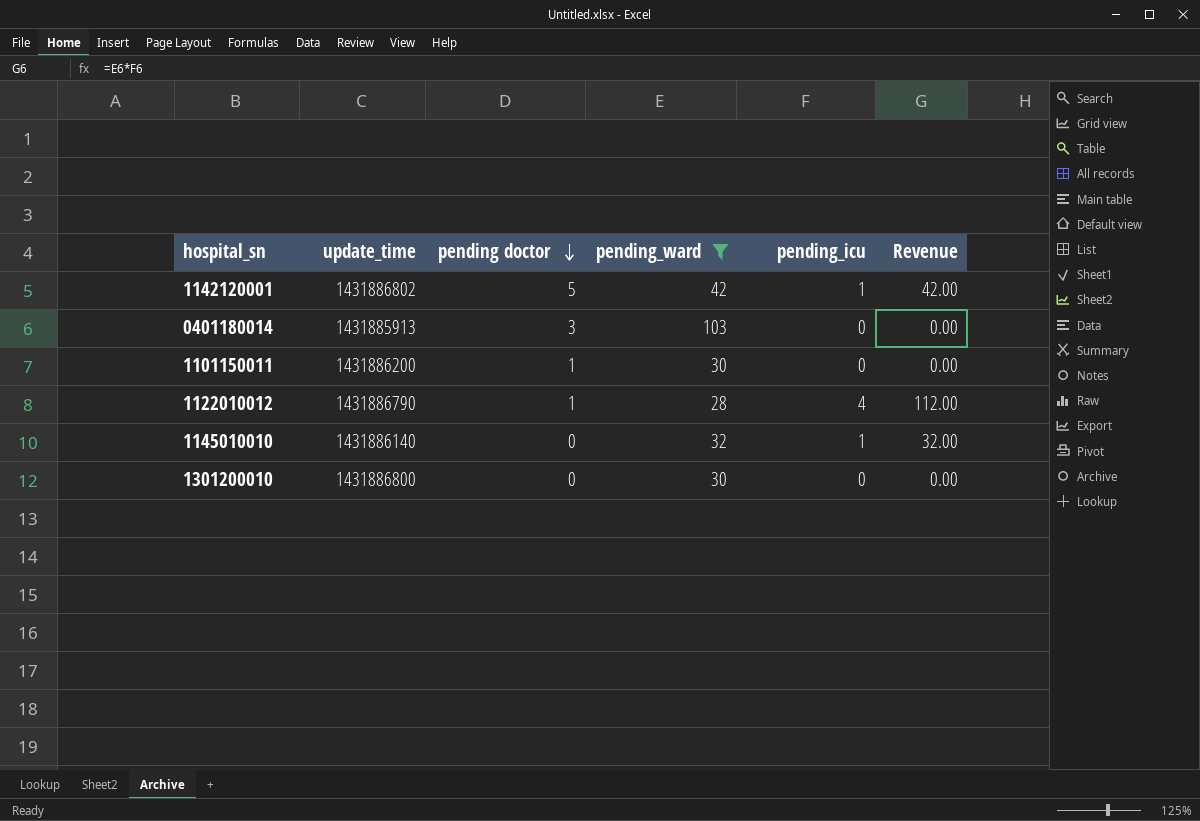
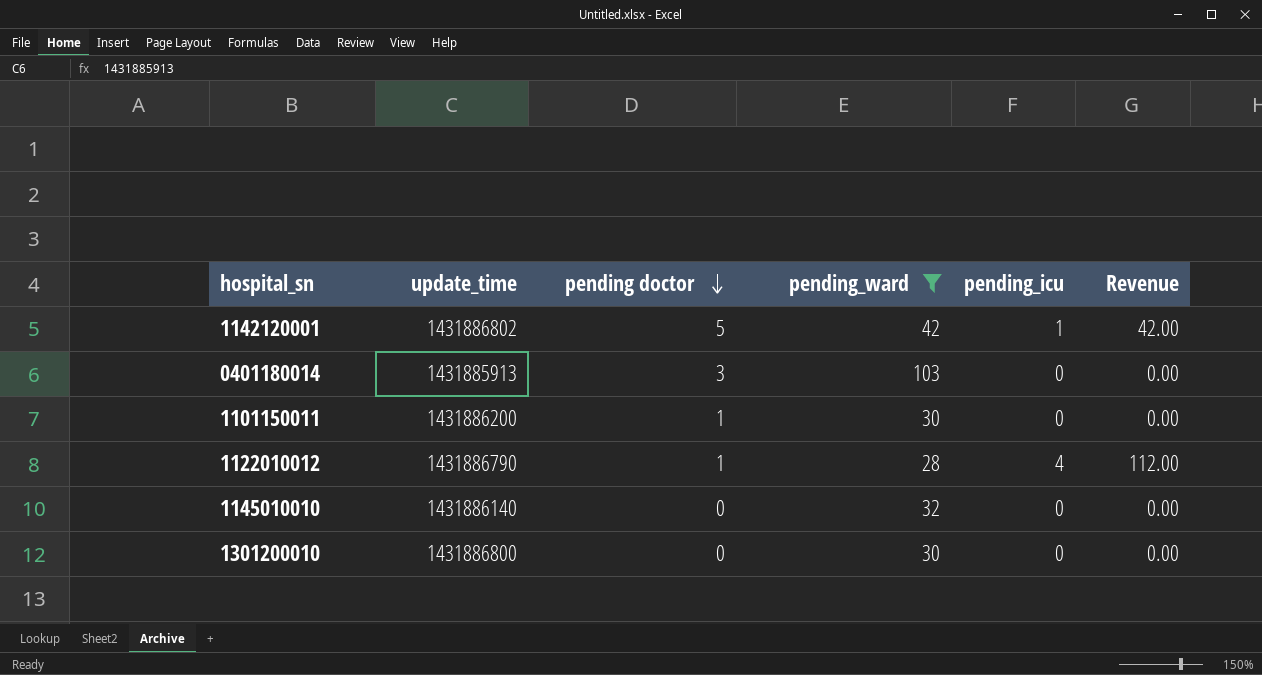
1145010010 | pending_icu: 1 -> 0
1145010010 | Revenue: 32.00 -> 0.00

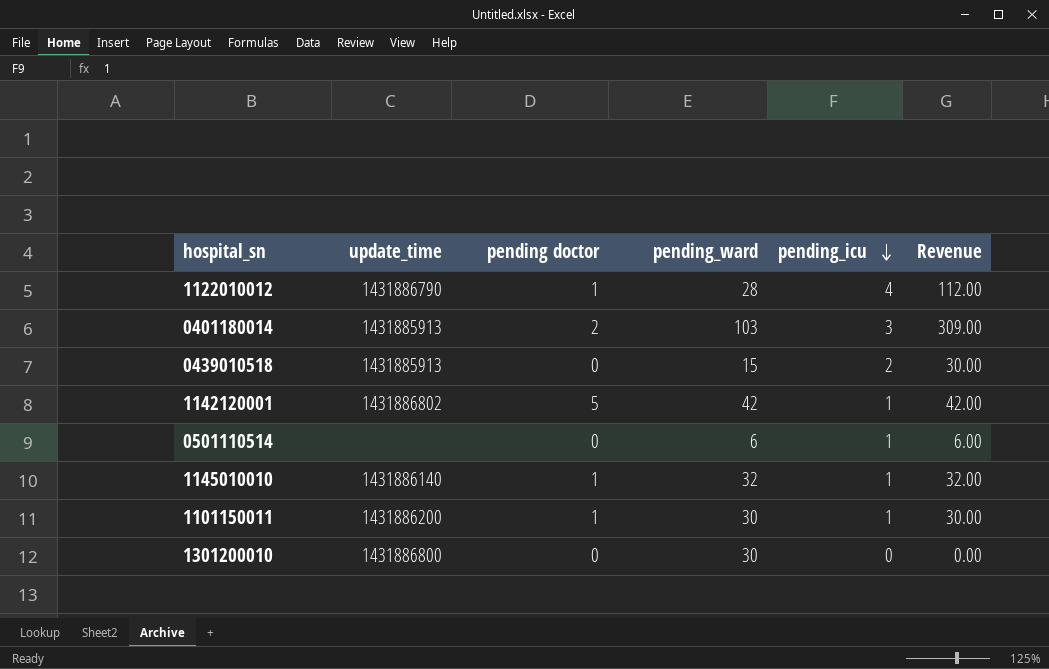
filter: pending_ward >= 28 -> none
row order: pending doctor descending -> pending_icu descending
0401180014 | pending doctor: 3 -> 2
0401180014 | pending_icu: 0 -> 3
0401180014 | Revenue: 0.00 -> 309.00
1145010010 | pending doctor: 0 -> 1
1145010010 | pending_icu: 0 -> 1
1145010010 | Revenue: 0.00 -> 32.00
1101150011 | pending_icu: 0 -> 1
1101150011 | Revenue: 0.00 -> 30.00

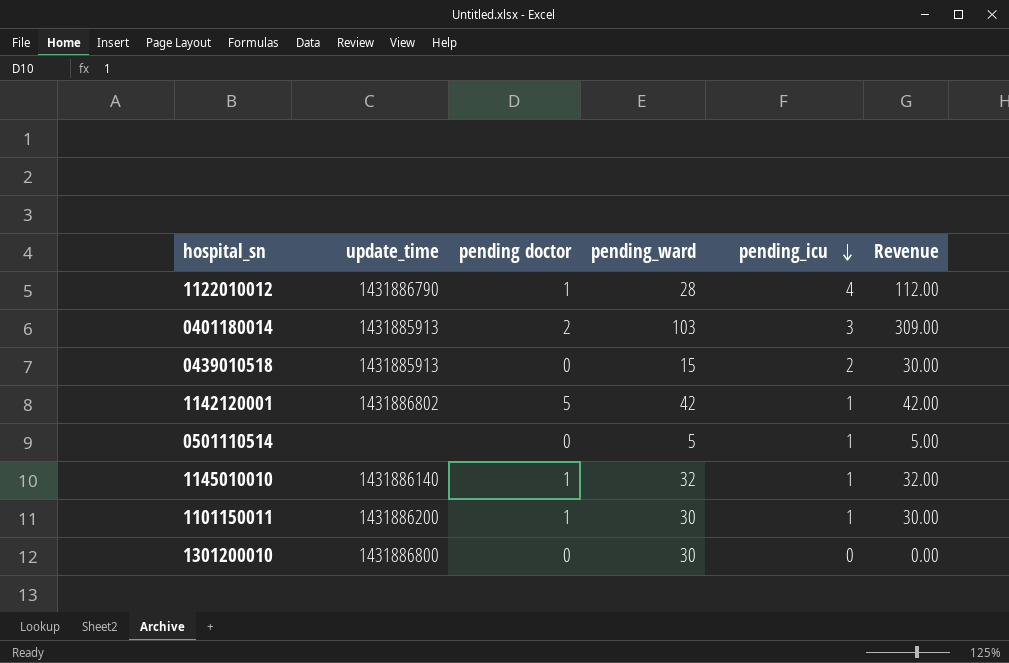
0501110514 | pending_ward: 6 -> 5
0501110514 | Revenue: 6.00 -> 5.00

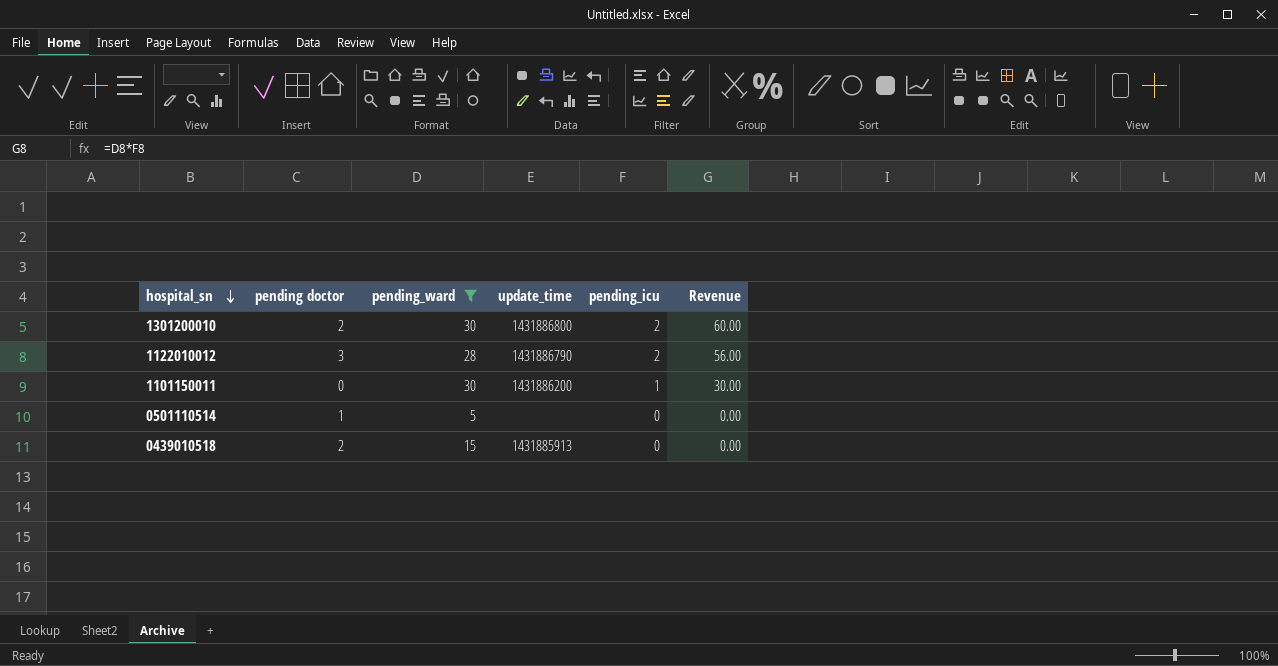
filter: none -> pending_ward <= 30
row order: pending_icu descending -> hospital_sn descending
column update_time | position: 2 -> 4
1301200010 | pending doctor: 0 -> 2
1301200010 | pending_icu: 0 -> 2
1301200010 | Revenue: 0.00 -> 60.00
1122010012 | pending doctor: 1 -> 3
1122010012 | pending_icu: 4 -> 2
1122010012 | Revenue: 112.00 -> 56.00
1101150011 | pending doctor: 1 -> 0
0501110514 | pending doctor: 0 -> 1
0501110514 | pending_icu: 1 -> 0
0501110514 | Revenue: 5.00 -> 0.00
0439010518 | pending doctor: 0 -> 2
0439010518 | pending_icu: 2 -> 0
0439010518 | Revenue: 30.00 -> 0.00

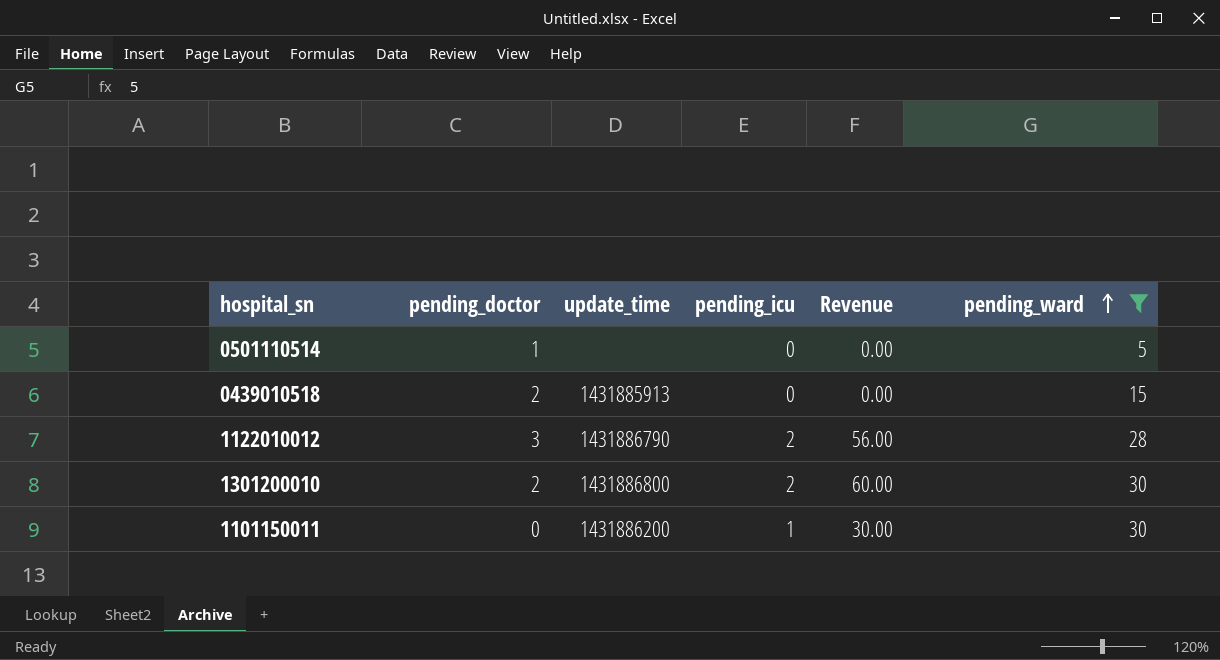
row order: hospital_sn descending -> pending_ward ascending
column name: pending doctor -> pending_doctor
column pending_ward | position: 3 -> 6

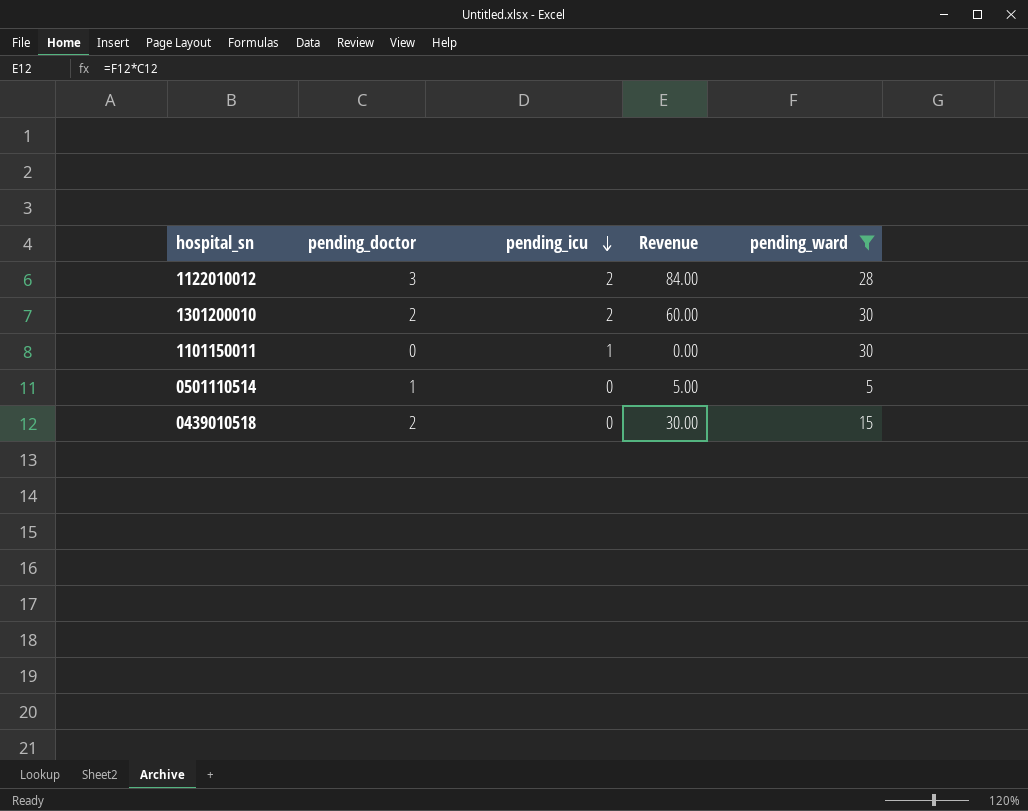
row order: pending_ward ascending -> pending_icu descending
column update_time | position: 3 -> none
column Revenue | formula: [pending_icu] * [pending_ward] -> [pending_doctor] * [pending_ward]

